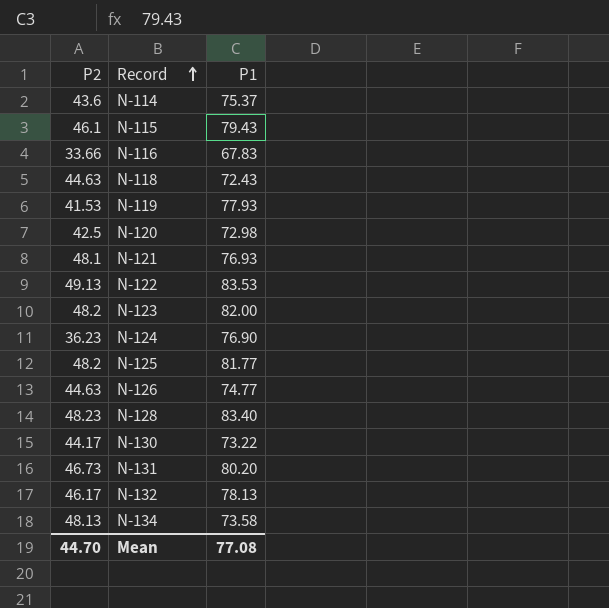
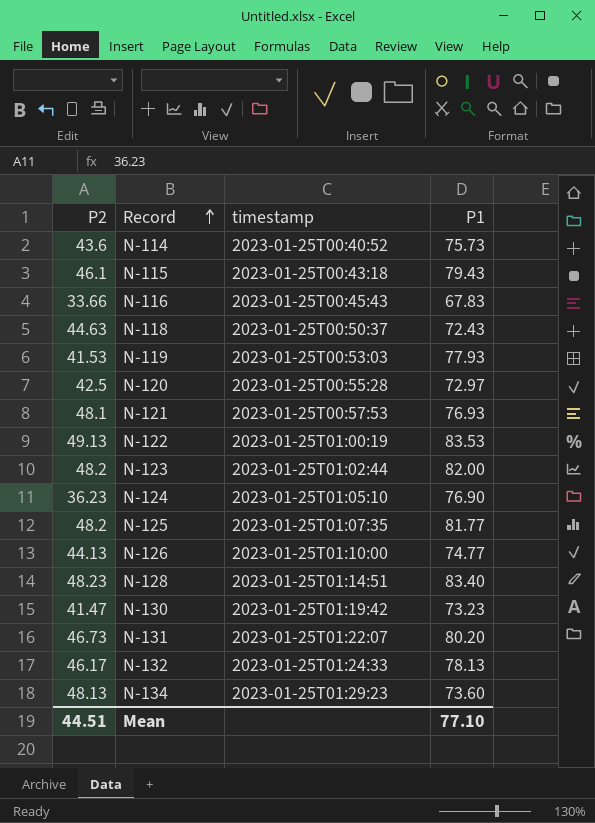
column timestamp | position: none -> 3
N-114 | P1: 75.37 -> 75.73
N-120 | P1: 72.98 -> 72.97
N-126 | P2: 44.63 -> 44.13
N-130 | P2: 44.17 -> 41.47
N-130 | P1: 73.22 -> 73.23
N-134 | P1: 73.58 -> 73.60
Mean | P2: 44.70 -> 44.51
Mean | P1: 77.08 -> 77.10

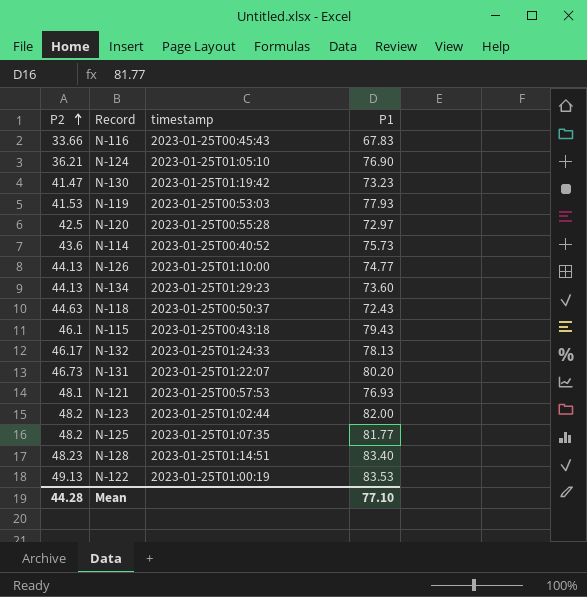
row order: Record ascending -> P2 ascending
N-124 | P2: 36.23 -> 36.21
N-134 | P2: 48.13 -> 44.13
Mean | P2: 44.51 -> 44.28

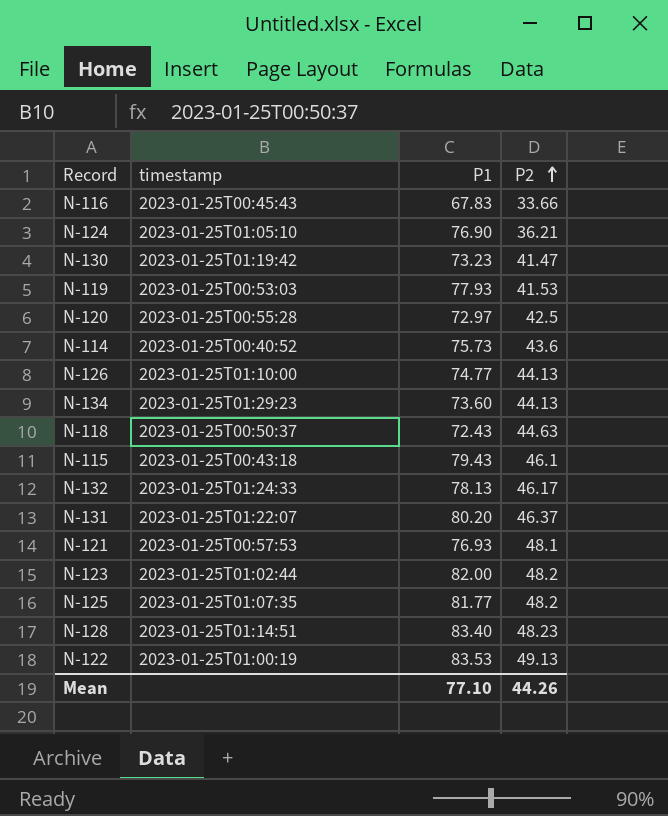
column P2 | position: 1 -> 4
N-131 | P2: 46.73 -> 46.37
Mean | P2: 44.28 -> 44.26

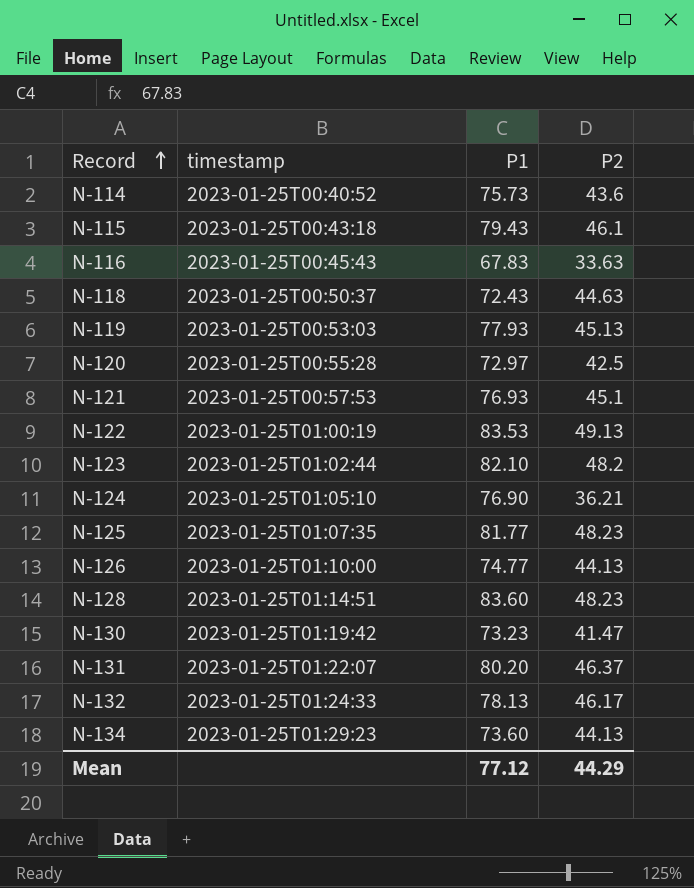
row order: P2 ascending -> Record ascending
N-116 | P2: 33.66 -> 33.63
N-119 | P2: 41.53 -> 45.13
N-121 | P2: 48.1 -> 45.1
N-123 | P1: 82.00 -> 82.10
N-125 | P2: 48.2 -> 48.23
N-128 | P1: 83.40 -> 83.60
Mean | P1: 77.10 -> 77.12
Mean | P2: 44.26 -> 44.29

